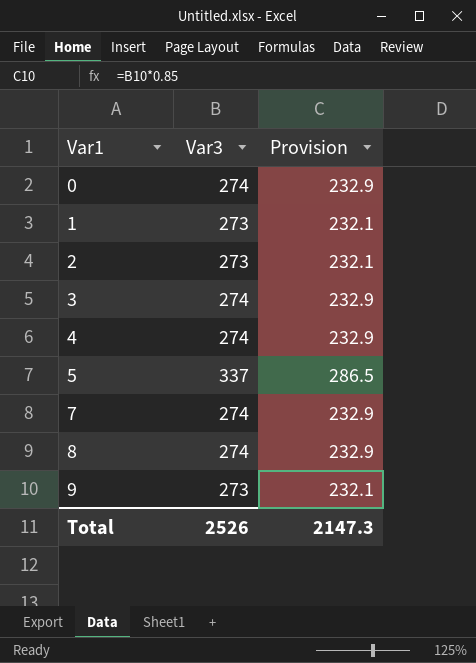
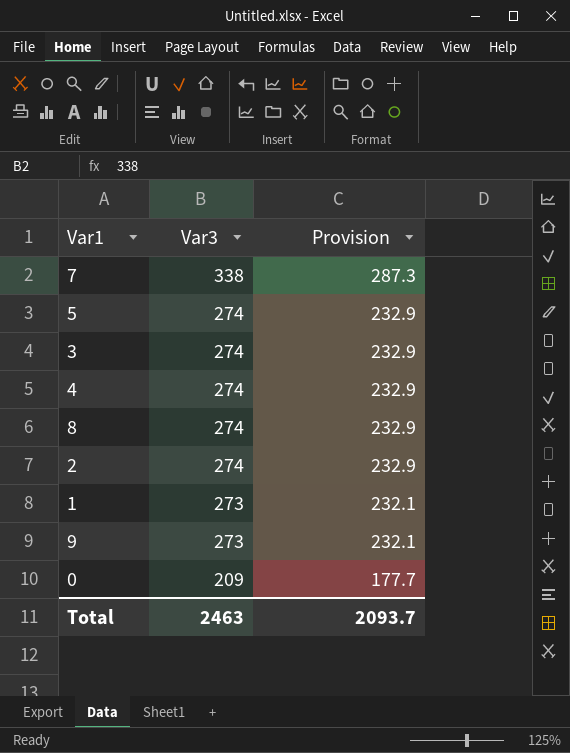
row order: Var1 ascending -> Var3 descending
7 | Var3: 274 -> 338
7 | Provision: 232.9 -> 287.3
5 | Var3: 337 -> 274
5 | Provision: 286.5 -> 232.9
2 | Var3: 273 -> 274
2 | Provision: 232.1 -> 232.9
0 | Var3: 274 -> 209
0 | Provision: 232.9 -> 177.7
Total | Var3: 2526 -> 2463
Total | Provision: 2147.3 -> 2093.7

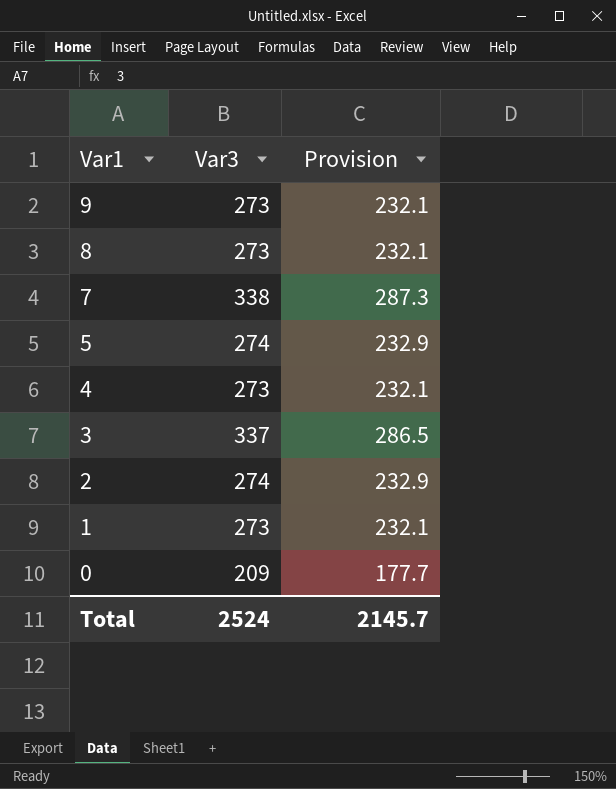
row order: Var3 descending -> Var1 descending
8 | Var3: 274 -> 273
8 | Provision: 232.9 -> 232.1
4 | Var3: 274 -> 273
4 | Provision: 232.9 -> 232.1
3 | Var3: 274 -> 337
3 | Provision: 232.9 -> 286.5
Total | Var3: 2463 -> 2524
Total | Provision: 2093.7 -> 2145.7

